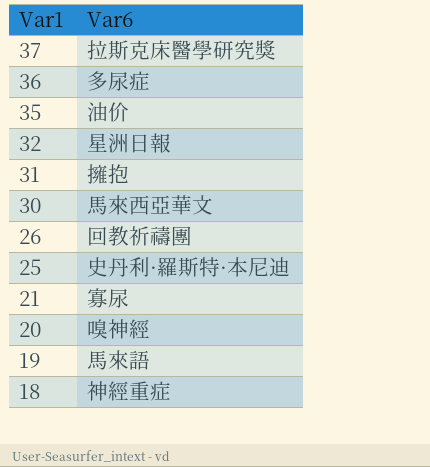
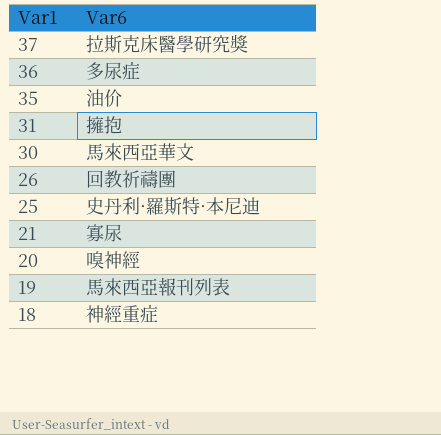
row 32: 星洲日報 -> none
19 | Var6: 馬來語 -> 馬來西亞報刊列表

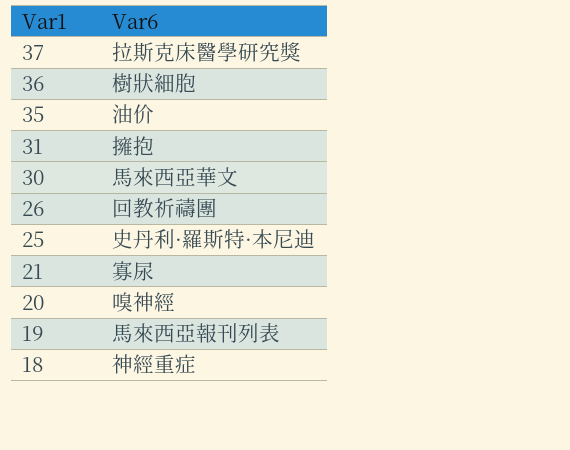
36 | Var6: 多尿症 -> 樹狀細胞

